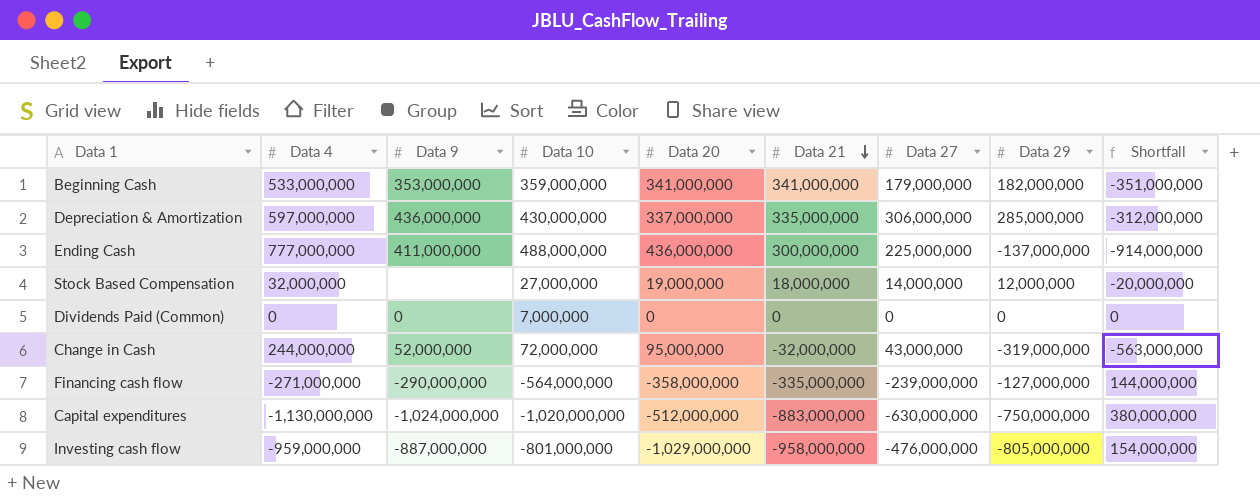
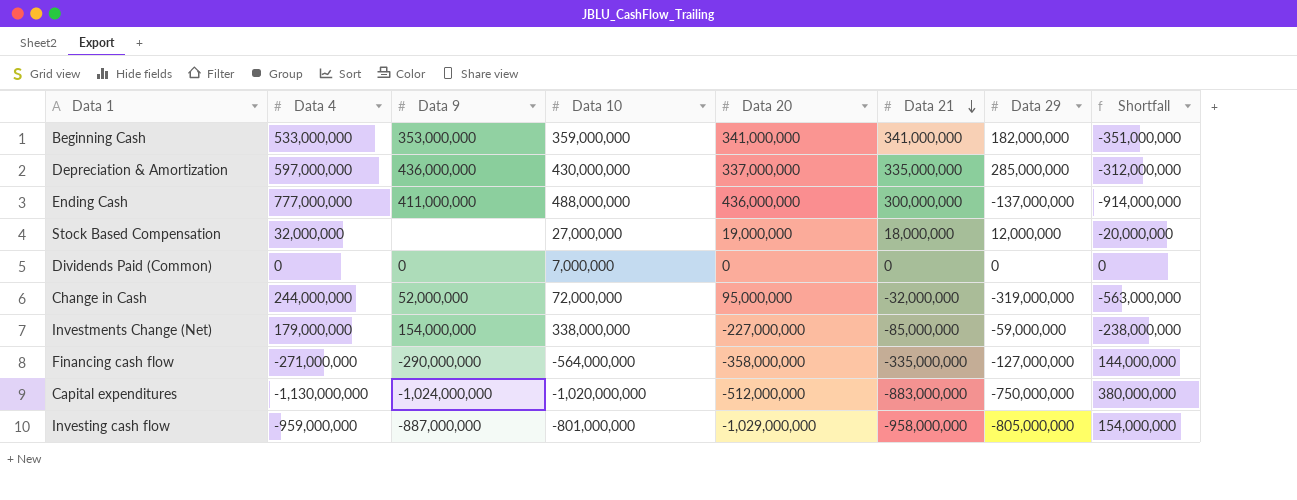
column Data 27 | position: 7 -> none
row Investments Change (Net): none -> 179,000,000 | 154,000,000 | 338,000,000 | -227,000,000 | -85,000,000 | -59,000,000 | -238,000,000

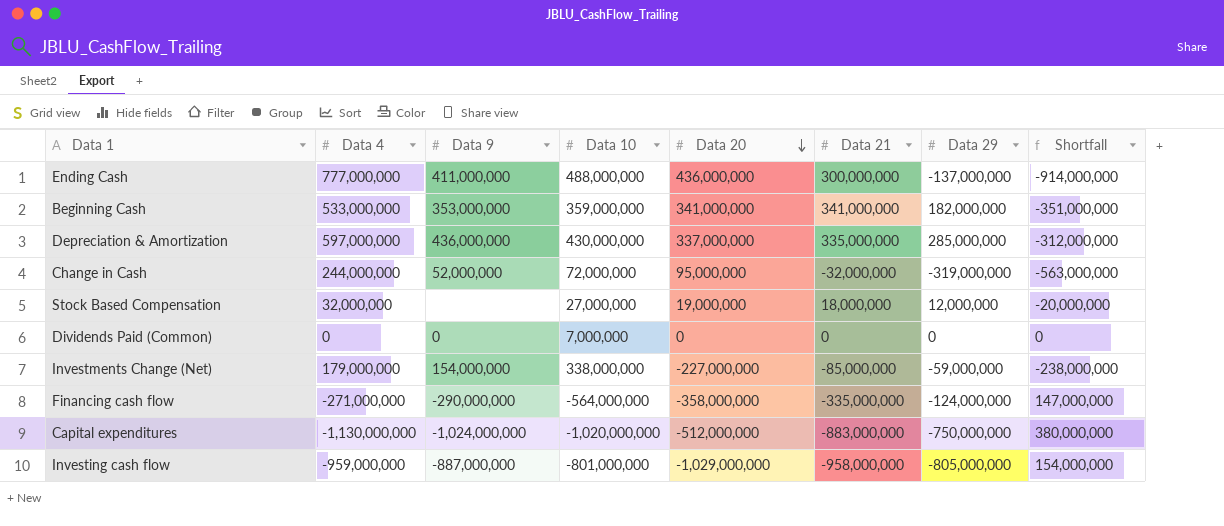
row order: Data 21 descending -> Data 20 descending
Financing cash flow | Data 29: -127,000,000 -> -124,000,000
Financing cash flow | Shortfall: 144,000,000 -> 147,000,000

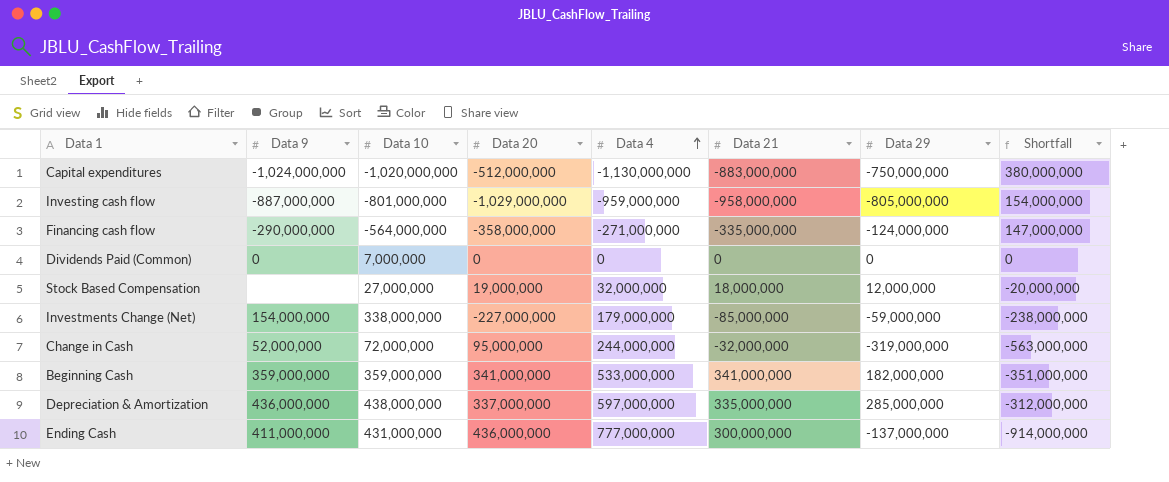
row order: Data 20 descending -> Data 4 ascending
column Data 4 | position: 2 -> 5
Beginning Cash | Data 9: 353,000,000 -> 359,000,000
Depreciation & Amortization | Data 10: 430,000,000 -> 438,000,000
Ending Cash | Data 10: 488,000,000 -> 431,000,000

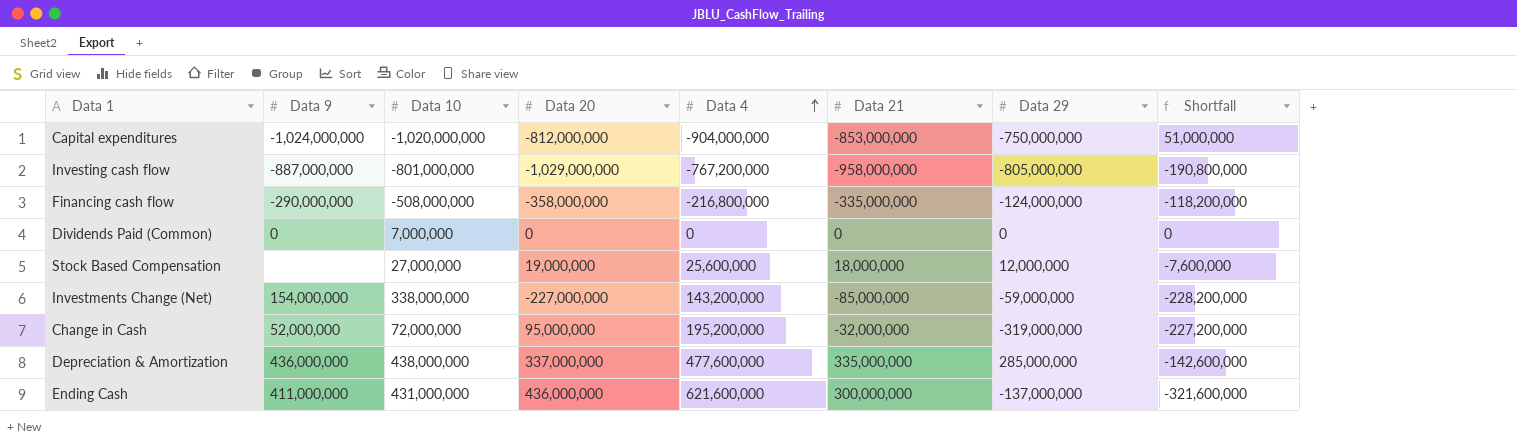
column Shortfall | formula: [Data 29] - [Data 4] -> [Data 21] - [Data 4]
row Beginning Cash: 359,000,000 | 359,000,000 | 341,000,000 | 533,000,000 | 341,000,000 | 182,000,000 | -351,000,000 -> none
Capital expenditures | Data 20: -512,000,000 -> -812,000,000
Capital expenditures | Data 4: -1,130,000,000 -> -904,000,000
Capital expenditures | Data 21: -883,000,000 -> -853,000,000
Investing cash flow | Data 4: -959,000,000 -> -767,200,000
Financing cash flow | Data 10: -564,000,000 -> -508,000,000
Financing cash flow | Data 4: -271,000,000 -> -216,800,000
Stock Based Compensation | Data 4: 32,000,000 -> 25,600,000
Investments Change (Net) | Data 4: 179,000,000 -> 143,200,000
Change in Cash | Data 4: 244,000,000 -> 195,200,000
Depreciation & Amortization | Data 4: 597,000,000 -> 477,600,000
Ending Cash | Data 4: 777,000,000 -> 621,600,000

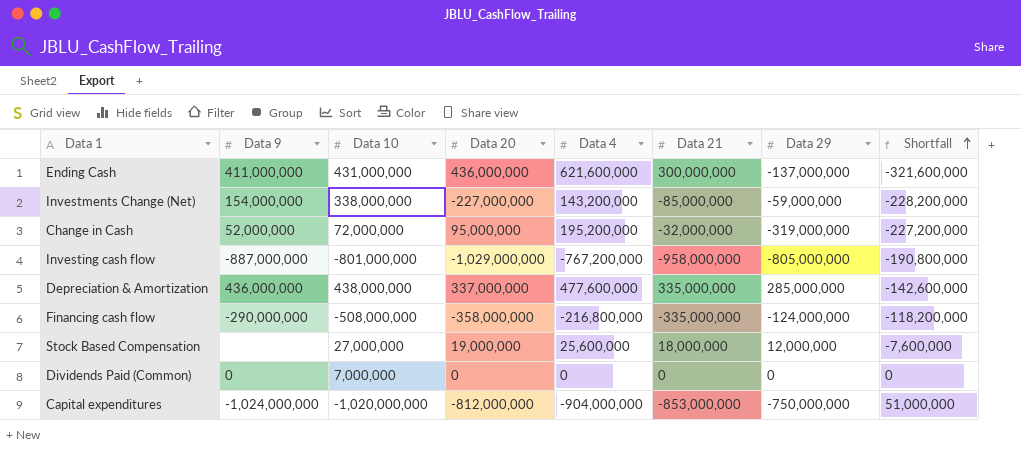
row order: Data 4 ascending -> Shortfall ascending

